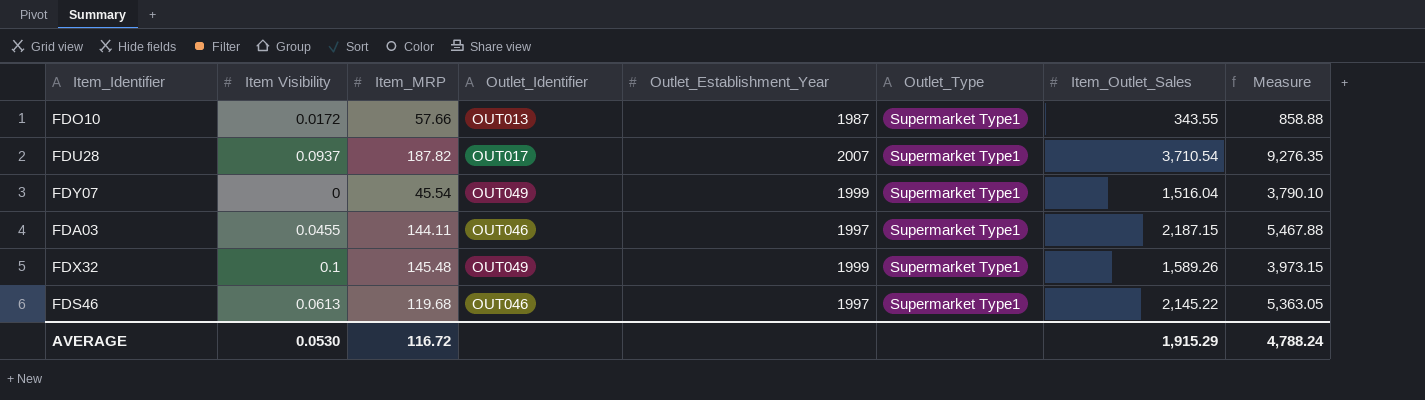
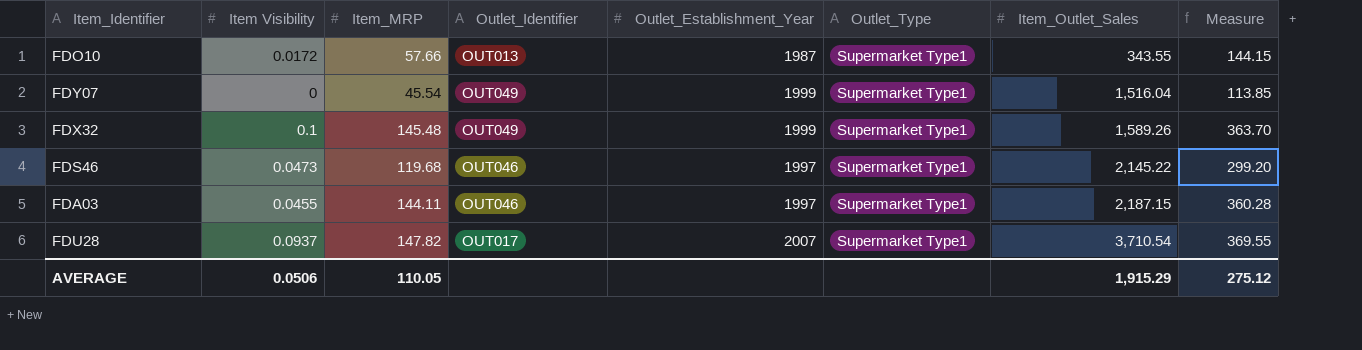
row order: none -> Item_Outlet_Sales ascending
column Measure | formula: [Item_Outlet_Sales] * 2.5 -> [Item_MRP] * 2.5
FDS46 | Item Visibility: 0.0613 -> 0.0473
FDU28 | Item_MRP: 187.82 -> 147.82
AVERAGE | Item Visibility: 0.0530 -> 0.0506
AVERAGE | Item_MRP: 116.72 -> 110.05
AVERAGE | Measure: 4,788.24 -> 275.12

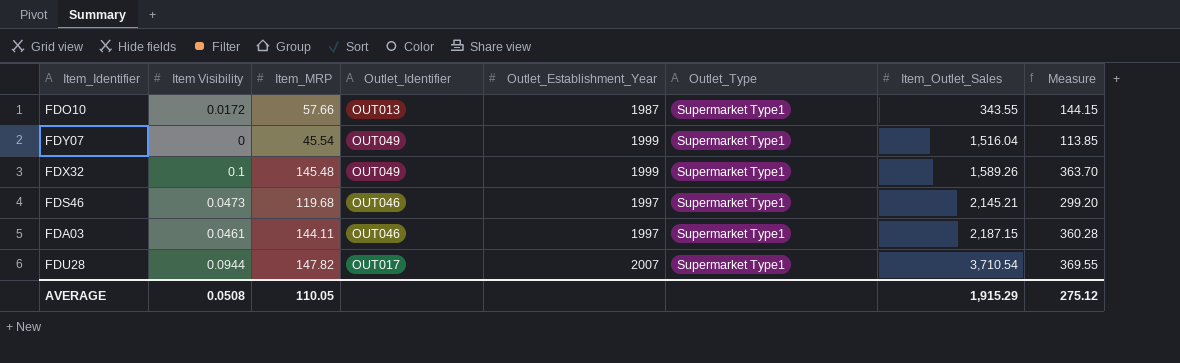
FDS46 | Item_Outlet_Sales: 2,145.22 -> 2,145.21
FDA03 | Item Visibility: 0.0455 -> 0.0461
FDU28 | Item Visibility: 0.0937 -> 0.0944
AVERAGE | Item Visibility: 0.0506 -> 0.0508

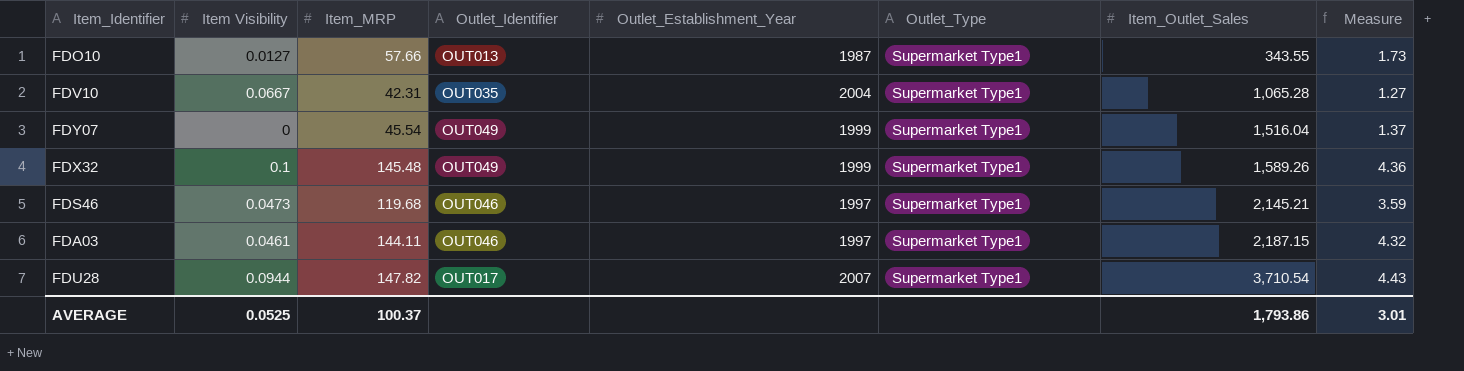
column Measure | formula: [Item_MRP] * 2.5 -> [Item_MRP] * 0.03
FDO10 | Item Visibility: 0.0172 -> 0.0127
row FDV10: none -> 0.0667 | 42.31 | OUT035 | 2004 | Supermarket Type1 | 1,065.28 | 1.27
AVERAGE | Item Visibility: 0.0508 -> 0.0525
AVERAGE | Item_MRP: 110.05 -> 100.37
AVERAGE | Item_Outlet_Sales: 1,915.29 -> 1,793.86
AVERAGE | Measure: 275.12 -> 3.01

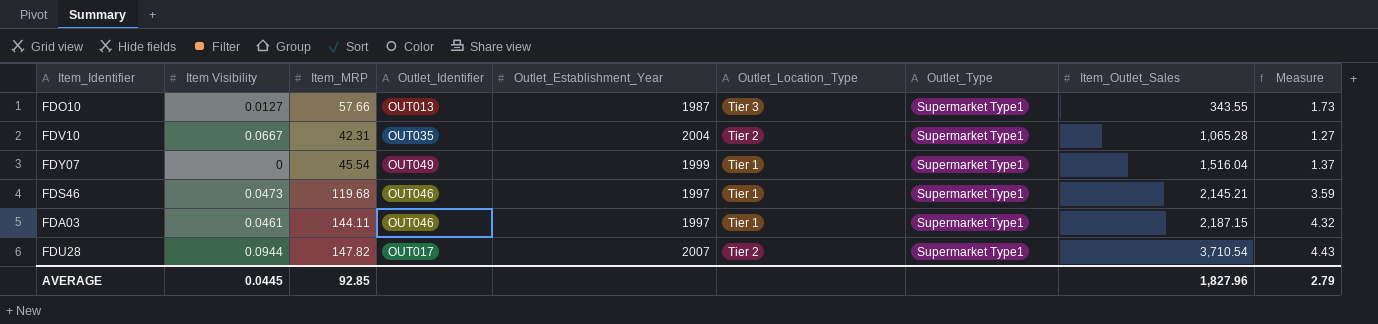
column Outlet_Location_Type | position: none -> 6
row FDX32: 0.1 | 145.48 | OUT049 | 1999 | Supermarket Type1 | 1,589.26 | 4.36 -> none
AVERAGE | Item Visibility: 0.0525 -> 0.0445
AVERAGE | Item_MRP: 100.37 -> 92.85
AVERAGE | Item_Outlet_Sales: 1,793.86 -> 1,827.96
AVERAGE | Measure: 3.01 -> 2.79

